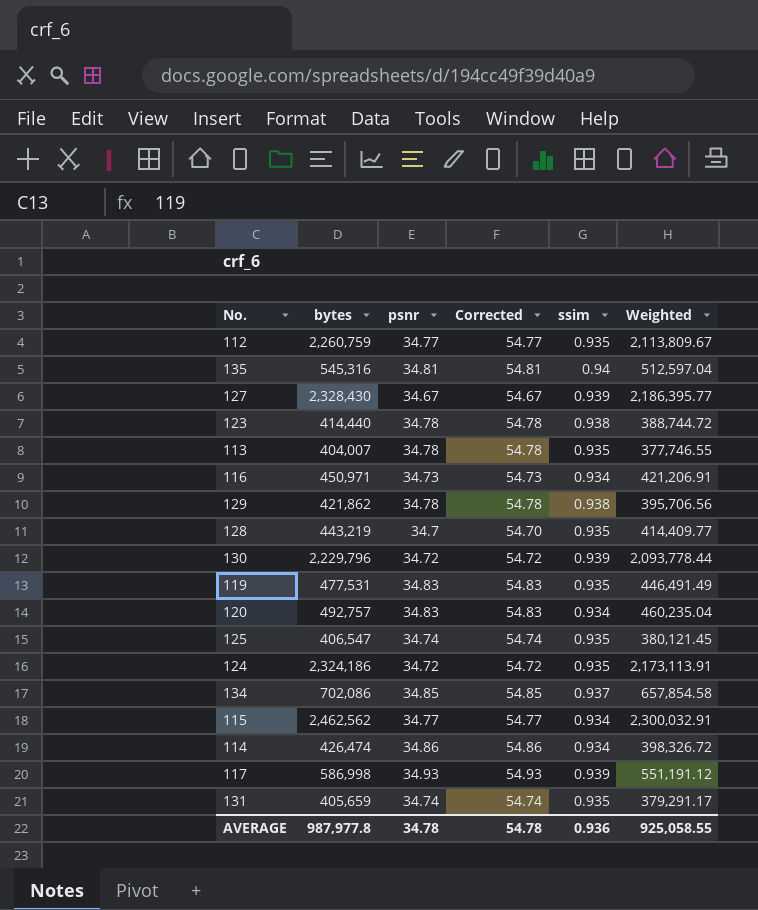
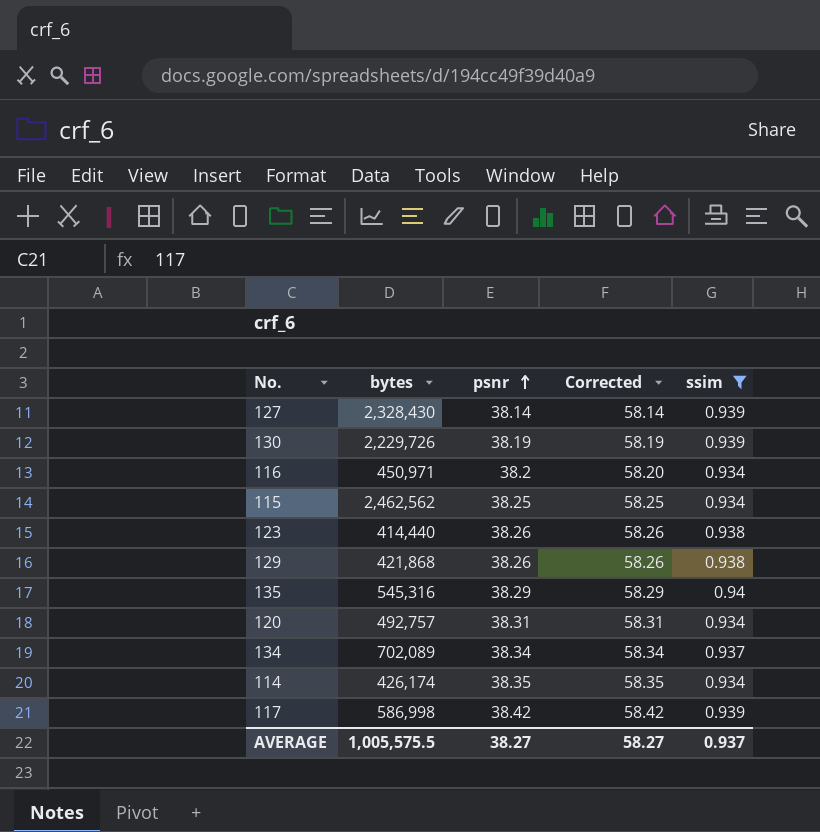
filter: none -> ssim != 0.935
row order: none -> psnr ascending
column Weighted | formula: [bytes] * [ssim] -> none
127 | psnr: 34.67 -> 38.14
127 | Corrected: 54.67 -> 58.14
130 | bytes: 2,229,796 -> 2,229,726
130 | psnr: 34.72 -> 38.19
130 | Corrected: 54.72 -> 58.19
116 | psnr: 34.73 -> 38.2
116 | Corrected: 54.73 -> 58.20
115 | psnr: 34.77 -> 38.25
115 | Corrected: 54.77 -> 58.25
123 | psnr: 34.78 -> 38.26
123 | Corrected: 54.78 -> 58.26
129 | bytes: 421,862 -> 421,868
129 | psnr: 34.78 -> 38.26
129 | Corrected: 54.78 -> 58.26
135 | psnr: 34.81 -> 38.29
135 | Corrected: 54.81 -> 58.29
120 | psnr: 34.83 -> 38.31
120 | Corrected: 54.83 -> 58.31
134 | bytes: 702,086 -> 702,089
134 | psnr: 34.85 -> 38.34
134 | Corrected: 54.85 -> 58.34
114 | bytes: 426,474 -> 426,174
114 | psnr: 34.86 -> 38.35
114 | Corrected: 54.86 -> 58.35
117 | psnr: 34.93 -> 38.42
117 | Corrected: 54.93 -> 58.42
AVERAGE | bytes: 987,977.8 -> 1,005,575.5
AVERAGE | psnr: 34.78 -> 38.27
AVERAGE | Corrected: 54.78 -> 58.27
AVERAGE | ssim: 0.936 -> 0.937

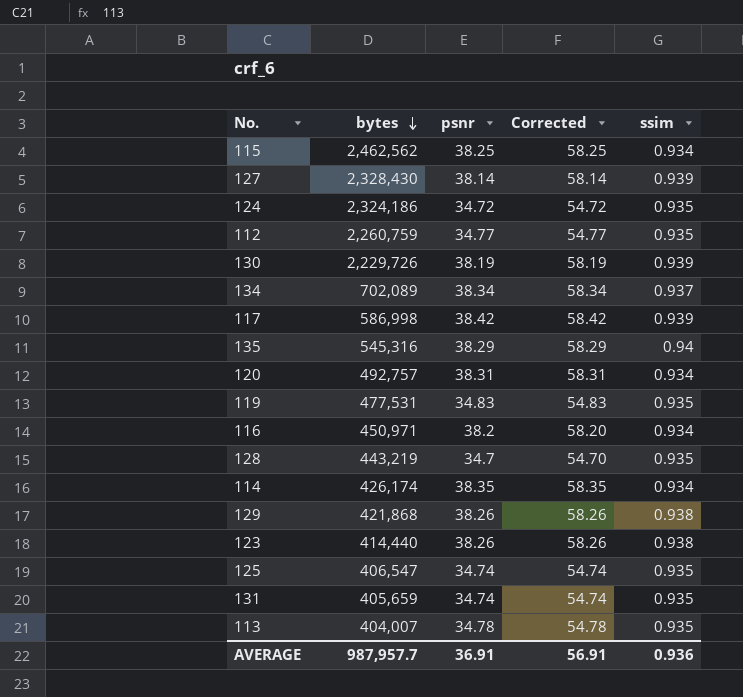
filter: ssim != 0.935 -> none
row order: psnr ascending -> bytes descending
AVERAGE | bytes: 1,005,575.5 -> 987,957.7
AVERAGE | psnr: 38.27 -> 36.91
AVERAGE | Corrected: 58.27 -> 56.91
AVERAGE | ssim: 0.937 -> 0.936

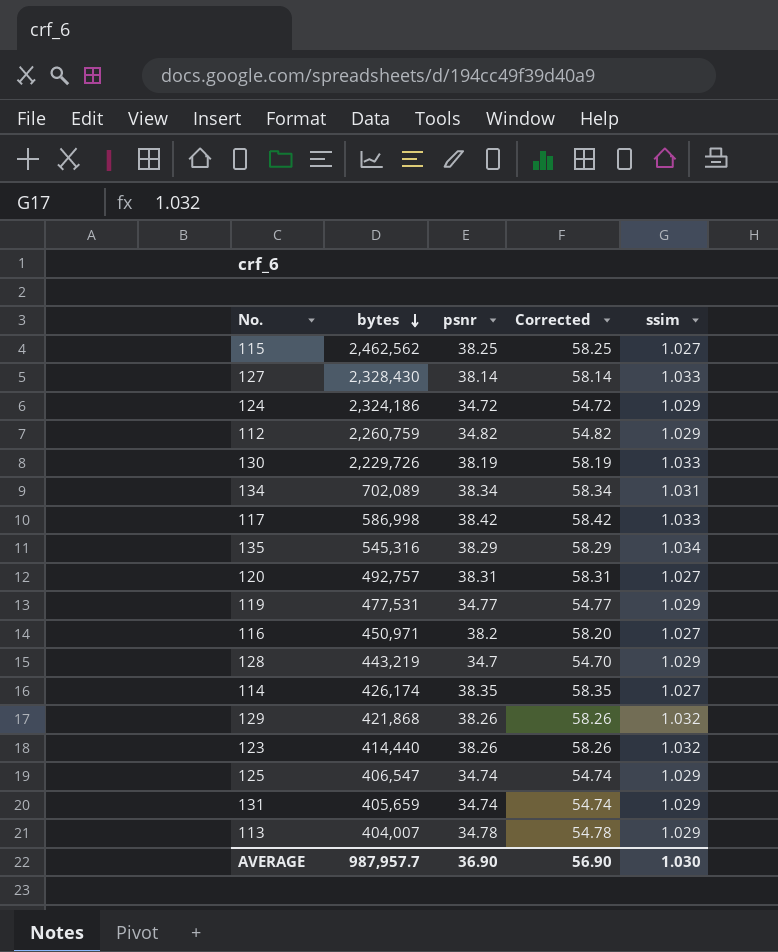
115 | ssim: 0.934 -> 1.027
127 | ssim: 0.939 -> 1.033
124 | ssim: 0.935 -> 1.029
112 | psnr: 34.77 -> 34.82
112 | Corrected: 54.77 -> 54.82
112 | ssim: 0.935 -> 1.029
130 | ssim: 0.939 -> 1.033
134 | ssim: 0.937 -> 1.031
117 | ssim: 0.939 -> 1.033
135 | ssim: 0.94 -> 1.034
120 | ssim: 0.934 -> 1.027
119 | psnr: 34.83 -> 34.77
119 | Corrected: 54.83 -> 54.77
119 | ssim: 0.935 -> 1.029
116 | ssim: 0.934 -> 1.027
128 | ssim: 0.935 -> 1.029
114 | ssim: 0.934 -> 1.027
129 | ssim: 0.938 -> 1.032
123 | ssim: 0.938 -> 1.032
125 | ssim: 0.935 -> 1.029
131 | ssim: 0.935 -> 1.029
113 | ssim: 0.935 -> 1.029
AVERAGE | psnr: 36.91 -> 36.90
AVERAGE | Corrected: 56.91 -> 56.90
AVERAGE | ssim: 0.936 -> 1.030

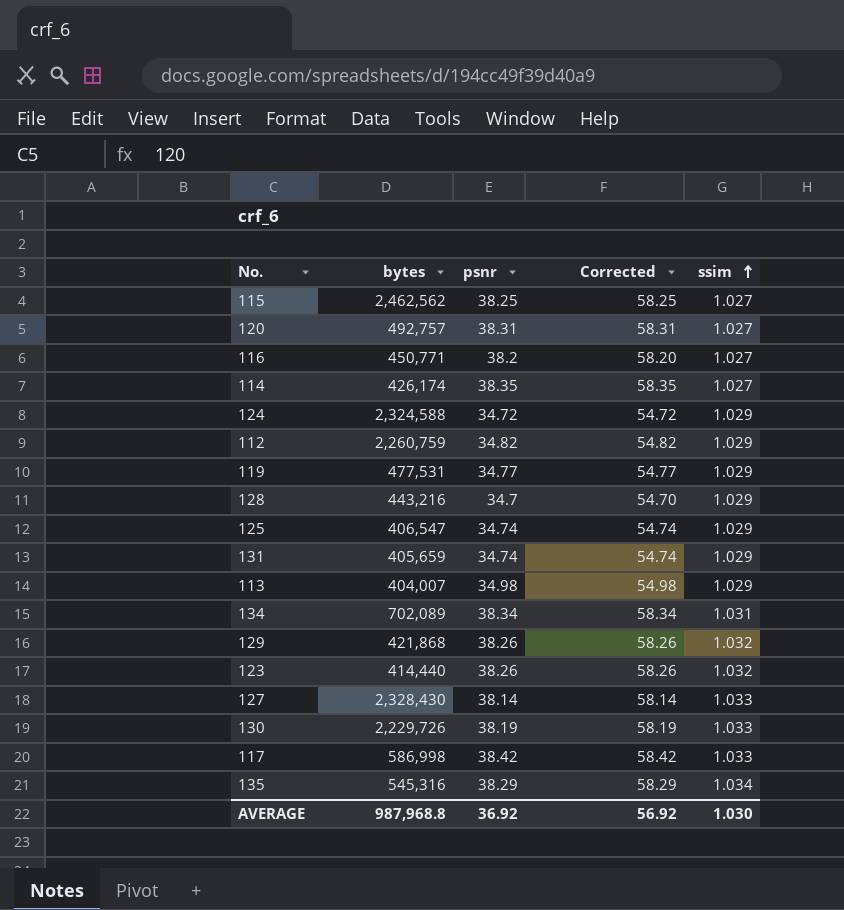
row order: bytes descending -> ssim ascending
116 | bytes: 450,971 -> 450,771
124 | bytes: 2,324,186 -> 2,324,588
128 | bytes: 443,219 -> 443,216
113 | psnr: 34.78 -> 34.98
113 | Corrected: 54.78 -> 54.98
AVERAGE | bytes: 987,957.7 -> 987,968.8
AVERAGE | psnr: 36.90 -> 36.92
AVERAGE | Corrected: 56.90 -> 56.92

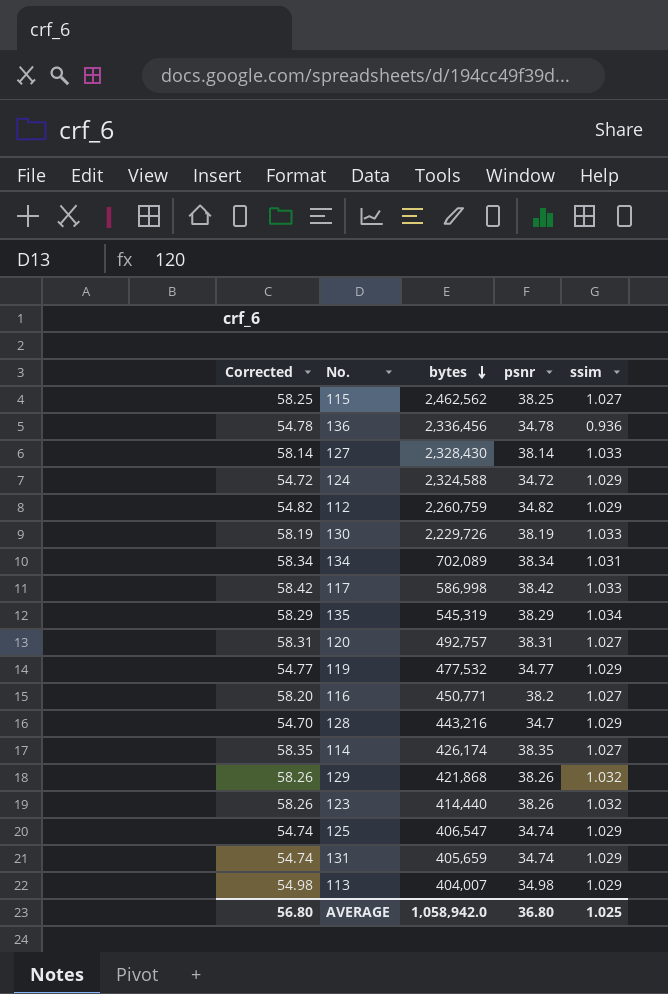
row order: ssim ascending -> bytes descending
column Corrected | position: 4 -> 1
row 136: none -> 54.78 | 2,336,456 | 34.78 | 0.936
135 | bytes: 545,316 -> 545,319
119 | bytes: 477,531 -> 477,532
AVERAGE | Corrected: 56.92 -> 56.80
AVERAGE | bytes: 987,968.8 -> 1,058,942.0
AVERAGE | psnr: 36.92 -> 36.80
AVERAGE | ssim: 1.030 -> 1.025

